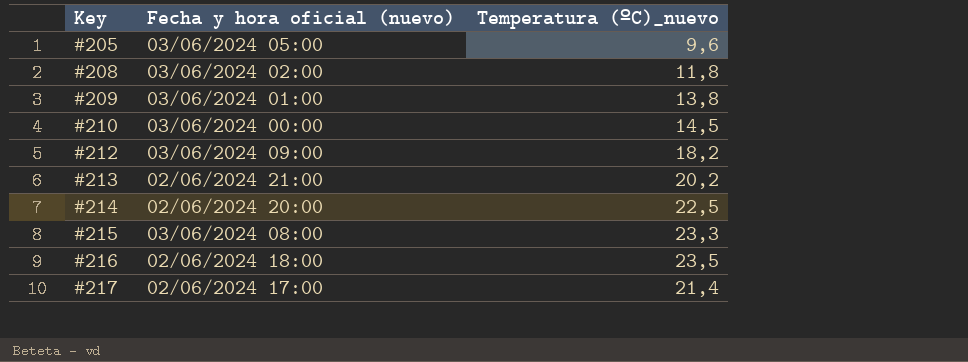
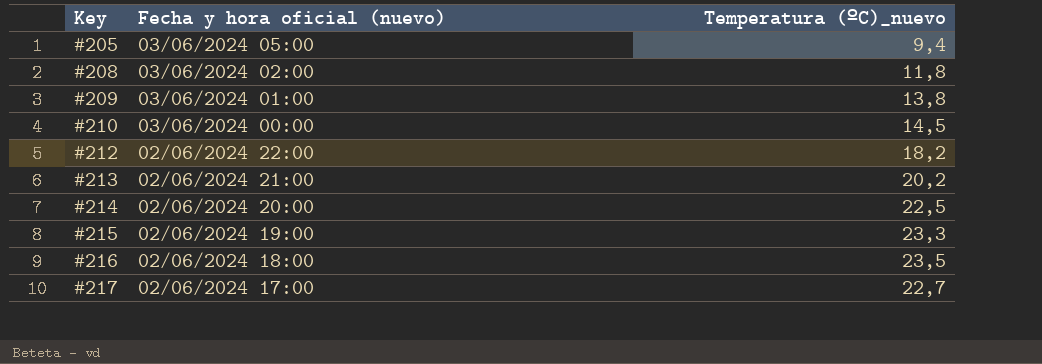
#205 | Temperatura (ºC)_nuevo: 9,6 -> 9,4
#212 | Fecha y hora oficial (nuevo): 03/06/2024 09:00 -> 02/06/2024 22:00
#215 | Fecha y hora oficial (nuevo): 03/06/2024 08:00 -> 02/06/2024 19:00
#217 | Temperatura (ºC)_nuevo: 21,4 -> 22,7

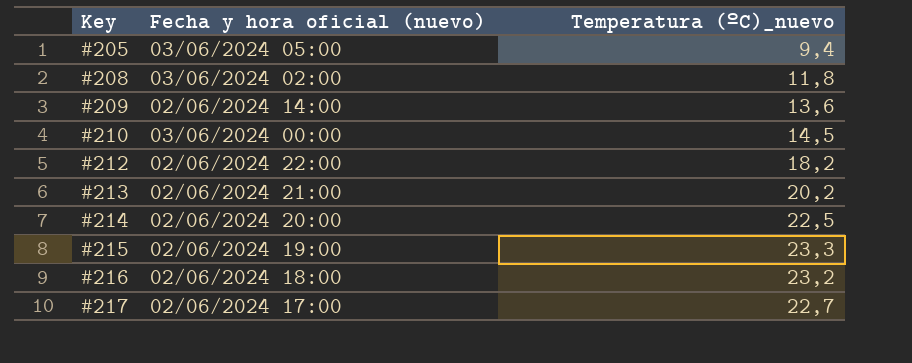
#209 | Fecha y hora oficial (nuevo): 03/06/2024 01:00 -> 02/06/2024 14:00
#209 | Temperatura (ºC)_nuevo: 13,8 -> 13,6
#216 | Temperatura (ºC)_nuevo: 23,5 -> 23,2

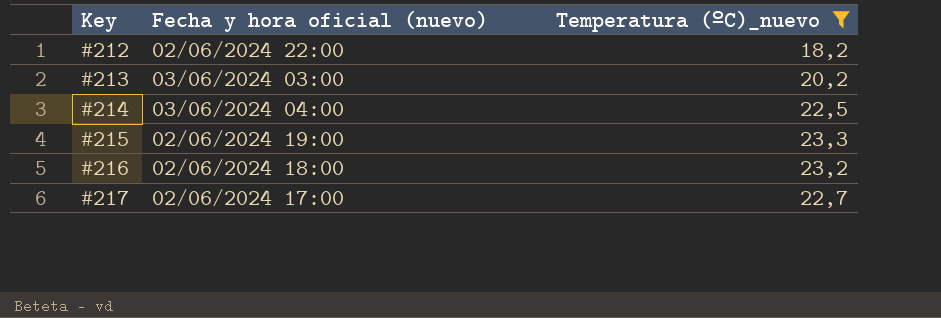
filter: none -> Temperatura (ºC)_nuevo >= 18,2
#213 | Fecha y hora oficial (nuevo): 02/06/2024 21:00 -> 03/06/2024 03:00
#214 | Fecha y hora oficial (nuevo): 02/06/2024 20:00 -> 03/06/2024 04:00

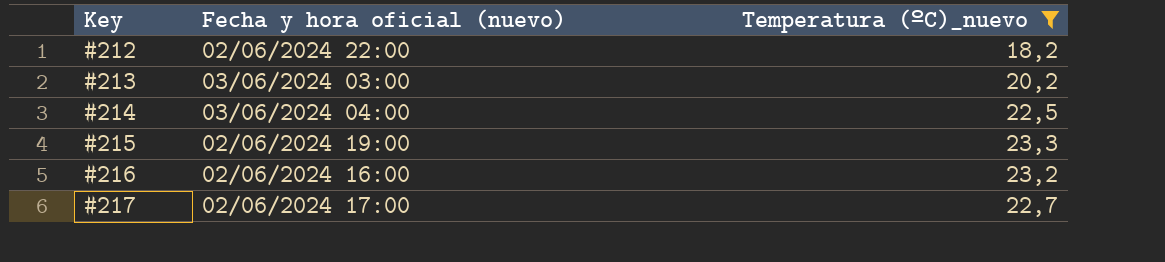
#216 | Fecha y hora oficial (nuevo): 02/06/2024 18:00 -> 02/06/2024 16:00

